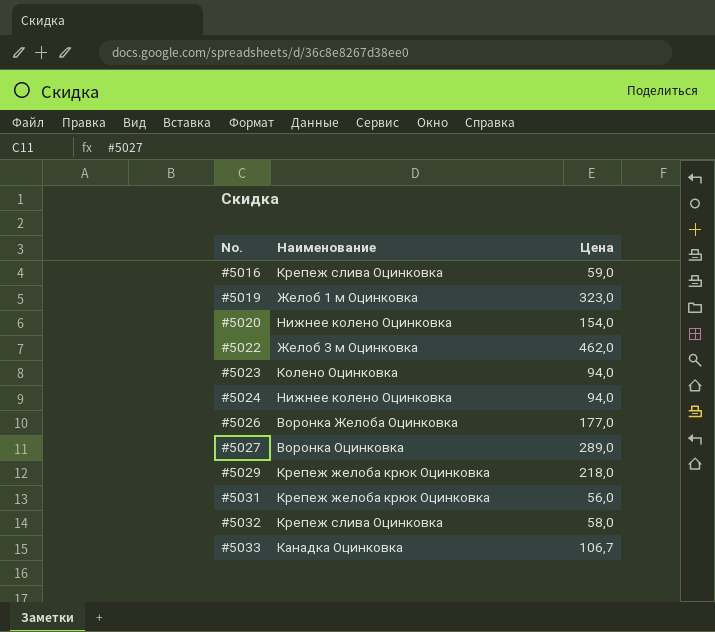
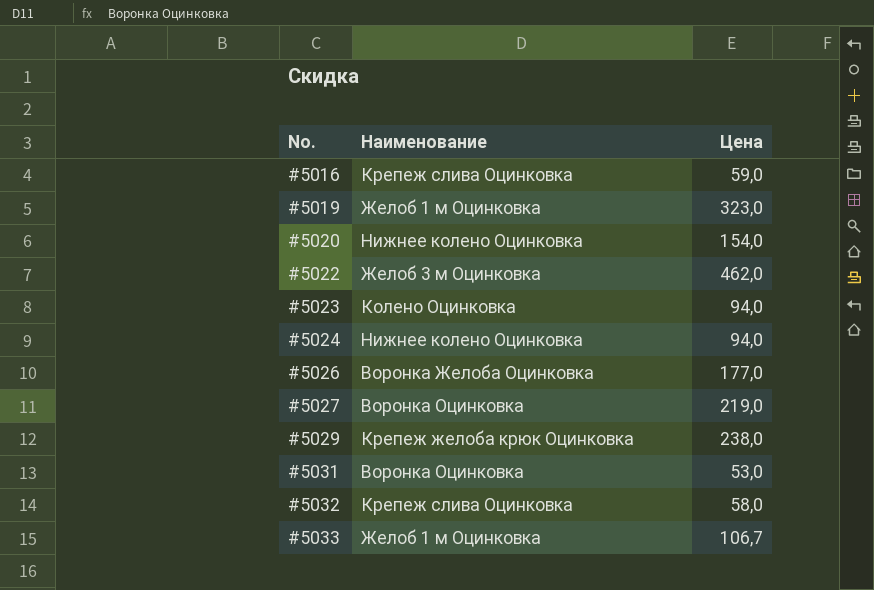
#5027 | Цена: 289,0 -> 219,0
#5029 | Цена: 218,0 -> 238,0
#5031 | Наименование: Крепеж желоба крюк Оцинковка -> Воронка Оцинковка
#5031 | Цена: 56,0 -> 53,0
#5033 | Наименование: Канадка Оцинковка -> Желоб 1 м Оцинковка

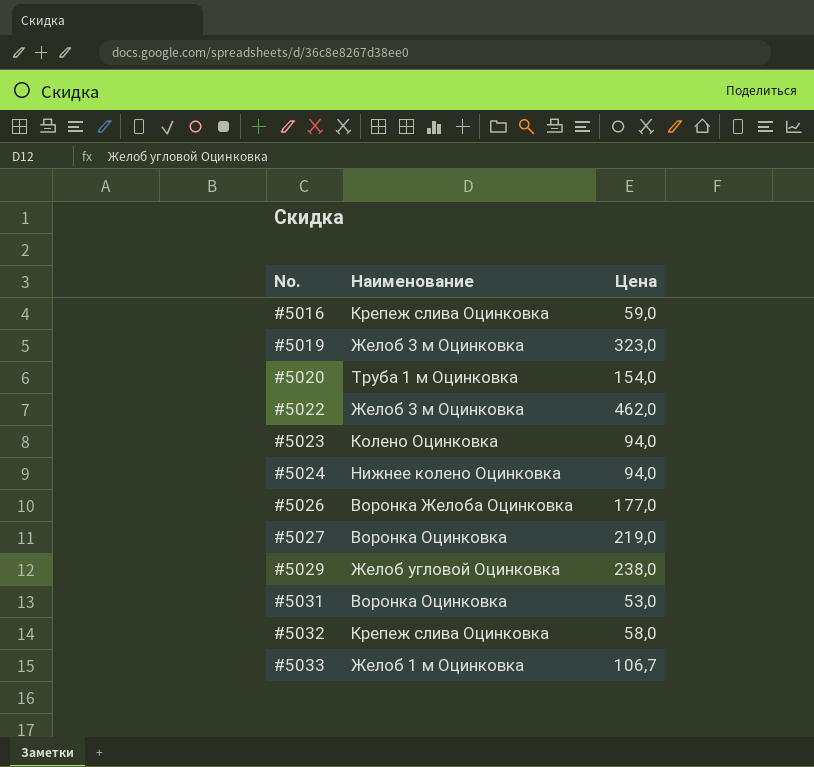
#5019 | Наименование: Желоб 1 м Оцинковка -> Желоб 3 м Оцинковка
#5020 | Наименование: Нижнее колено Оцинковка -> Труба 1 м Оцинковка
#5029 | Наименование: Крепеж желоба крюк Оцинковка -> Желоб угловой Оцинковка

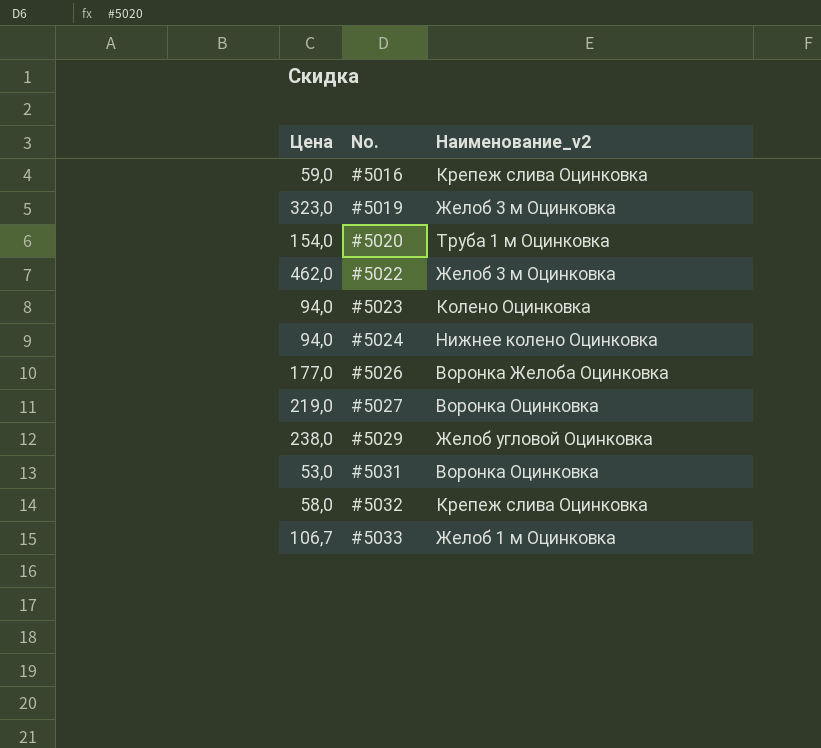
column Цена | position: 3 -> 1
column name: Наименование -> Наименование_v2

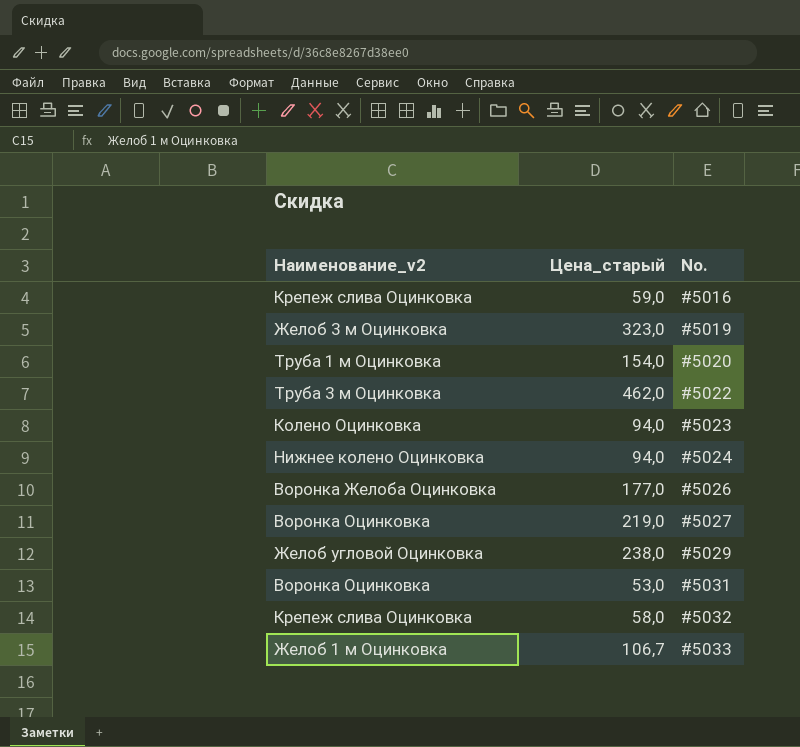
column Наименование_v2 | position: 3 -> 1
column name: Цена -> Цена_старый
#5022 | Наименование_v2: Желоб 3 м Оцинковка -> Труба 3 м Оцинковка

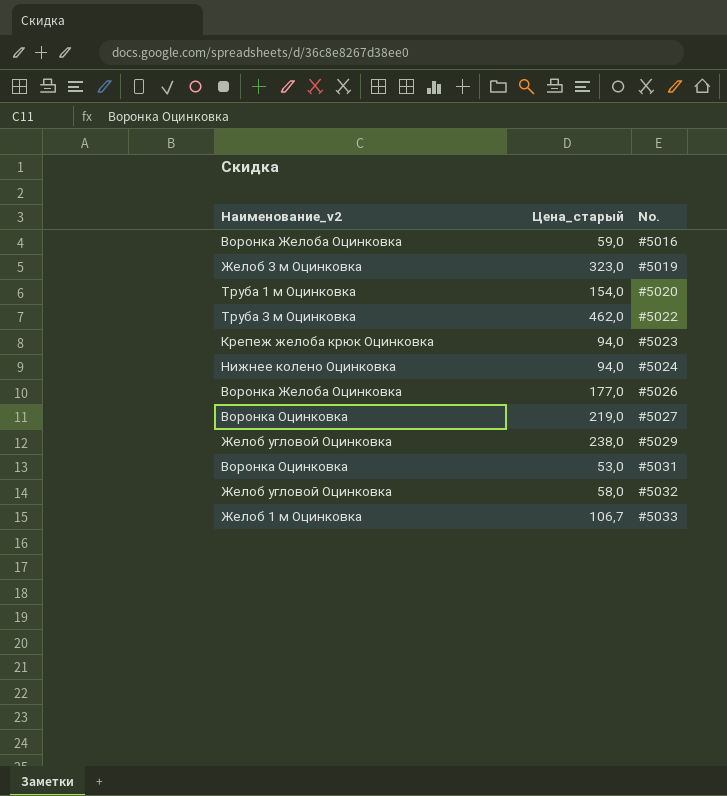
#5016 | Наименование_v2: Крепеж слива Оцинковка -> Воронка Желоба Оцинковка
#5023 | Наименование_v2: Колено Оцинковка -> Крепеж желоба крюк Оцинковка
#5032 | Наименование_v2: Крепеж слива Оцинковка -> Желоб угловой Оцинковка

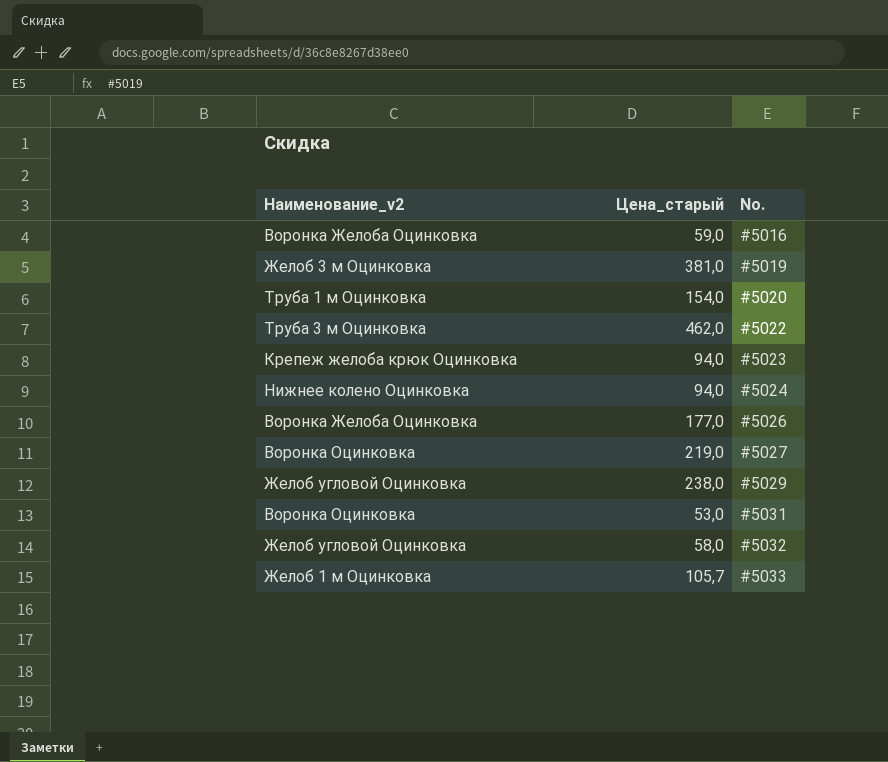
#5019 | Цена_старый: 323,0 -> 381,0
#5033 | Цена_старый: 106,7 -> 105,7

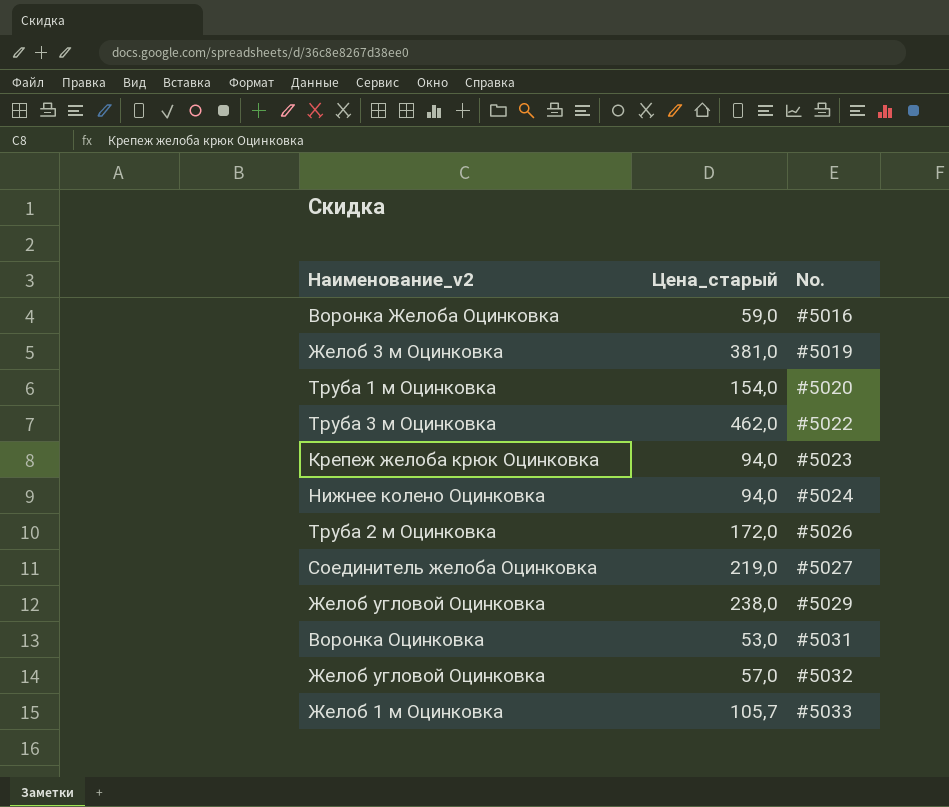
#5026 | Наименование_v2: Воронка Желоба Оцинковка -> Труба 2 м Оцинковка
#5026 | Цена_старый: 177,0 -> 172,0
#5027 | Наименование_v2: Воронка Оцинковка -> Соединитель желоба Оцинковка
#5032 | Цена_старый: 58,0 -> 57,0

